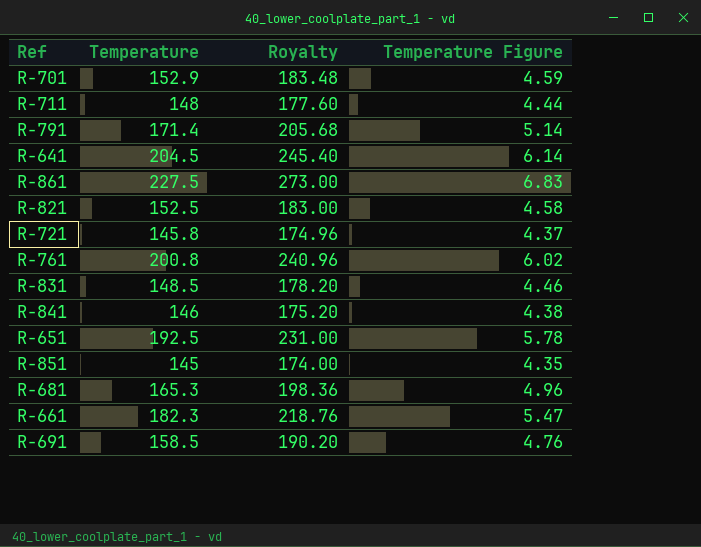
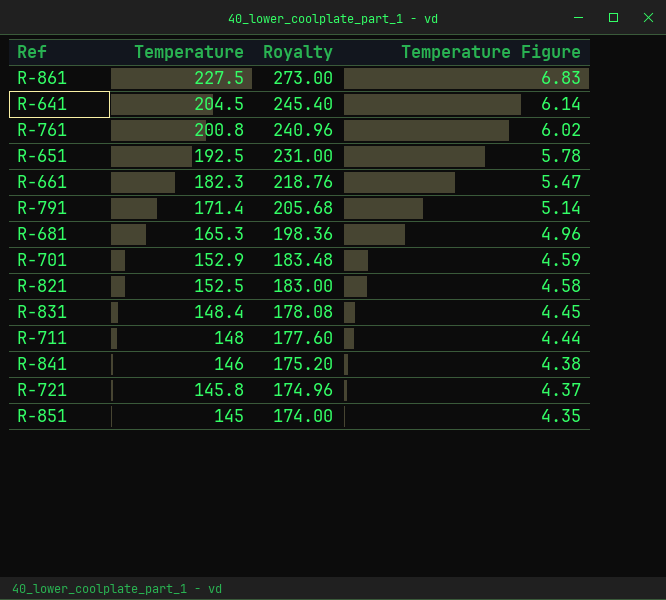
row order: none -> Temperature descending
row R-691: 158.5 | 190.20 | 4.76 -> none
R-831 | Temperature: 148.5 -> 148.4
R-831 | Royalty: 178.20 -> 178.08
R-831 | Temperature Figure: 4.46 -> 4.45

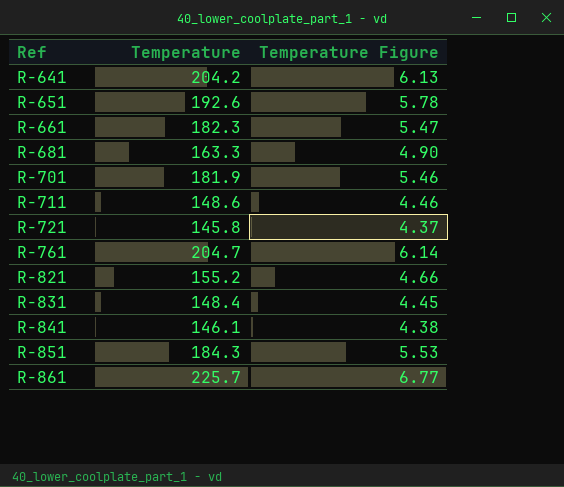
row order: Temperature descending -> Ref ascending
column Royalty | formula: [Temperature] * 1.2 -> none
row R-791: 171.4 | 205.68 | 5.14 -> none
R-641 | Temperature: 204.5 -> 204.2
R-641 | Temperature Figure: 6.14 -> 6.13
R-651 | Temperature: 192.5 -> 192.6
R-681 | Temperature: 165.3 -> 163.3
R-681 | Temperature Figure: 4.96 -> 4.90
R-701 | Temperature: 152.9 -> 181.9
R-701 | Temperature Figure: 4.59 -> 5.46
R-711 | Temperature: 148 -> 148.6
R-711 | Temperature Figure: 4.44 -> 4.46
R-761 | Temperature: 200.8 -> 204.7
R-761 | Temperature Figure: 6.02 -> 6.14
R-821 | Temperature: 152.5 -> 155.2
R-821 | Temperature Figure: 4.58 -> 4.66
R-841 | Temperature: 146 -> 146.1
R-851 | Temperature: 145 -> 184.3
R-851 | Temperature Figure: 4.35 -> 5.53
R-861 | Temperature: 227.5 -> 225.7
R-861 | Temperature Figure: 6.83 -> 6.77

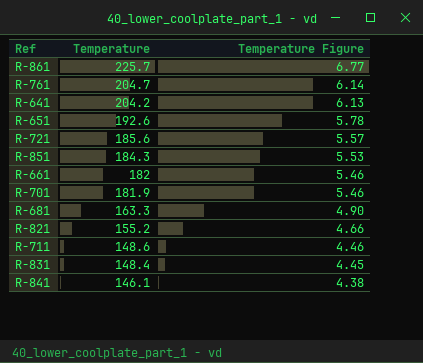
row order: Ref ascending -> Temperature descending
R-721 | Temperature: 145.8 -> 185.6
R-721 | Temperature Figure: 4.37 -> 5.57
R-661 | Temperature: 182.3 -> 182
R-661 | Temperature Figure: 5.47 -> 5.46

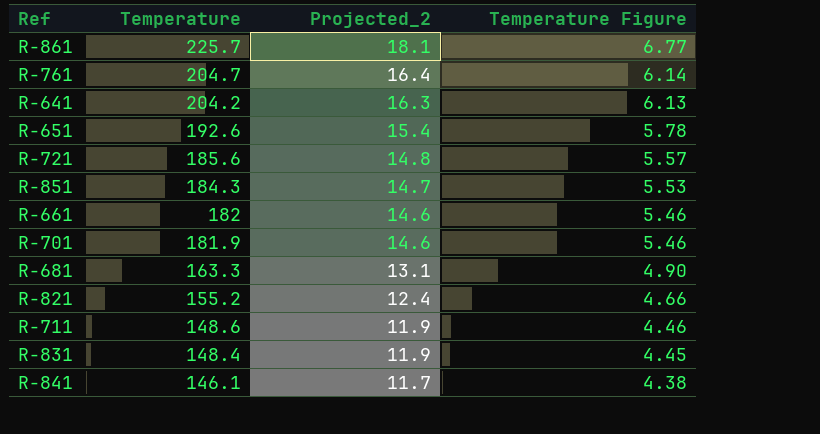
column Projected_2 | formula: none -> [Temperature] * 0.08

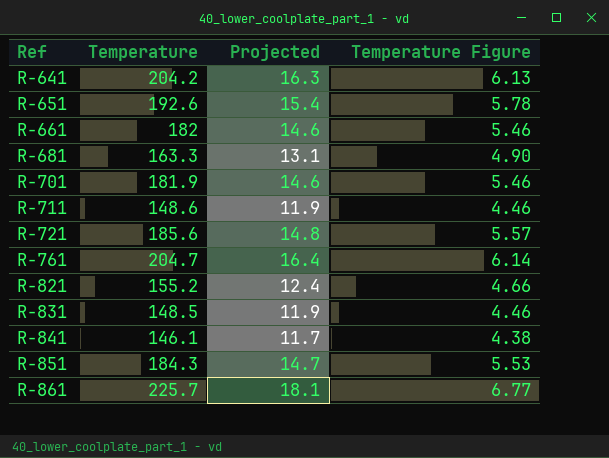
row order: Temperature descending -> Ref ascending
column name: Projected_2 -> Projected
R-831 | Temperature: 148.4 -> 148.5
R-831 | Temperature Figure: 4.45 -> 4.46

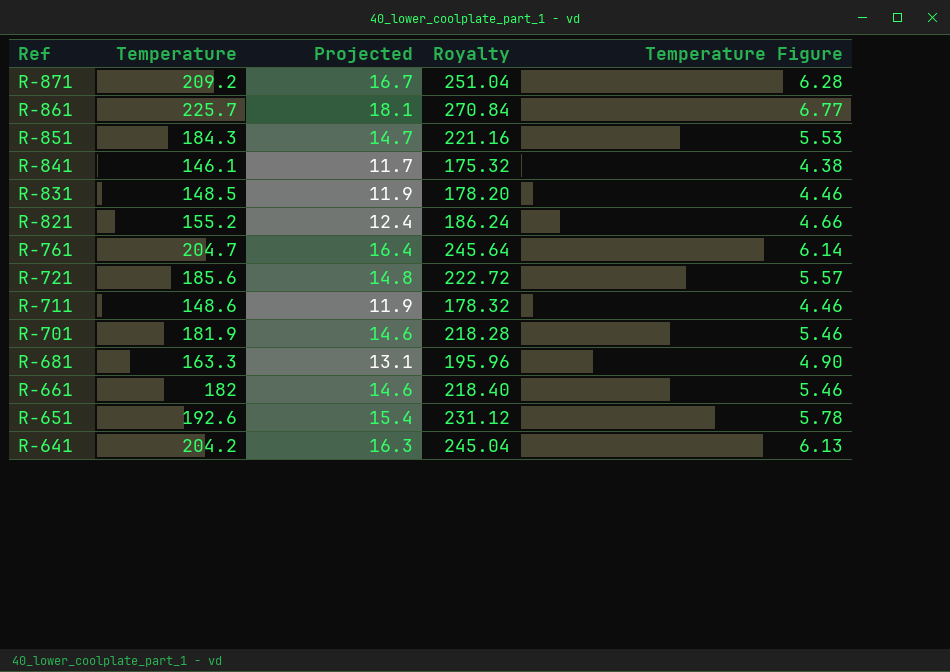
row order: Ref ascending -> Ref descending
column Royalty | formula: none -> [Temperature] * 1.2
row R-871: none -> 209.2 | 16.7 | 251.04 | 6.28

